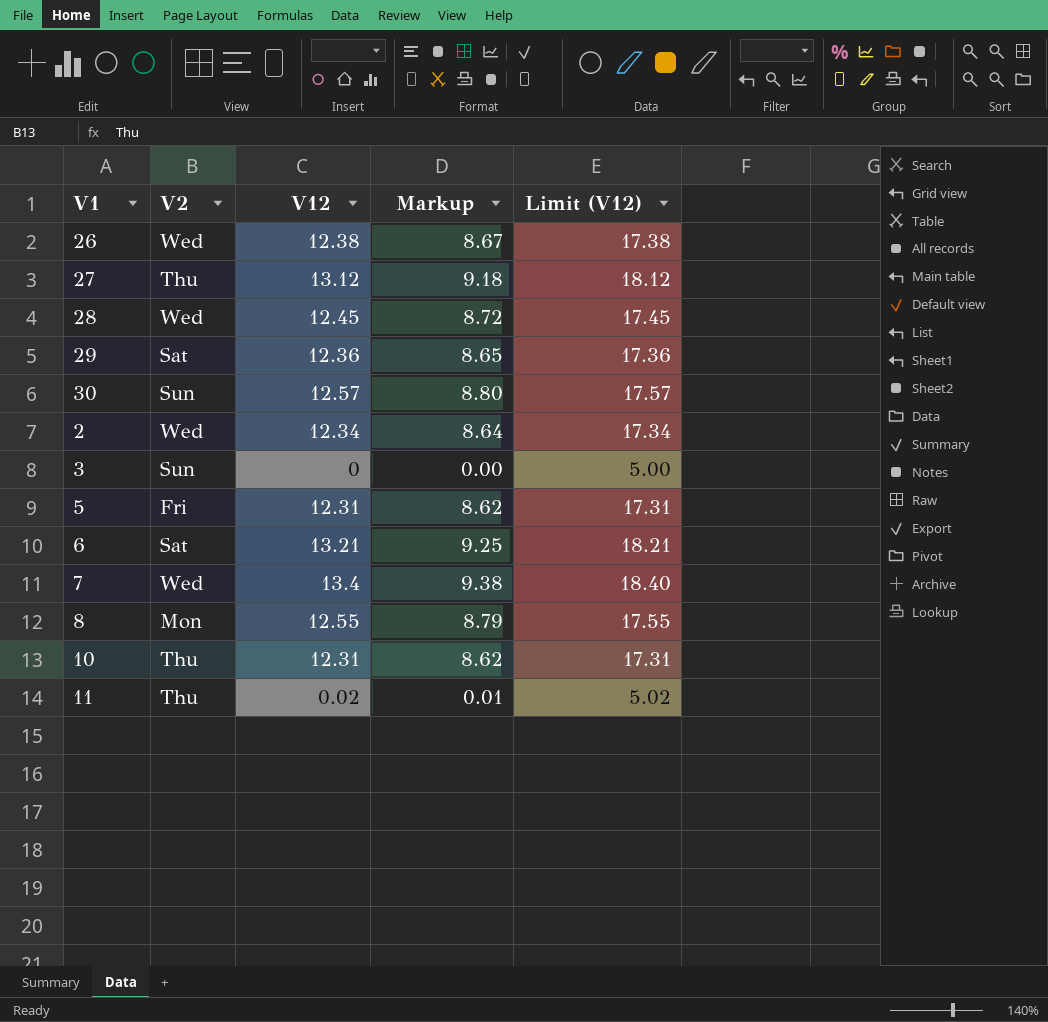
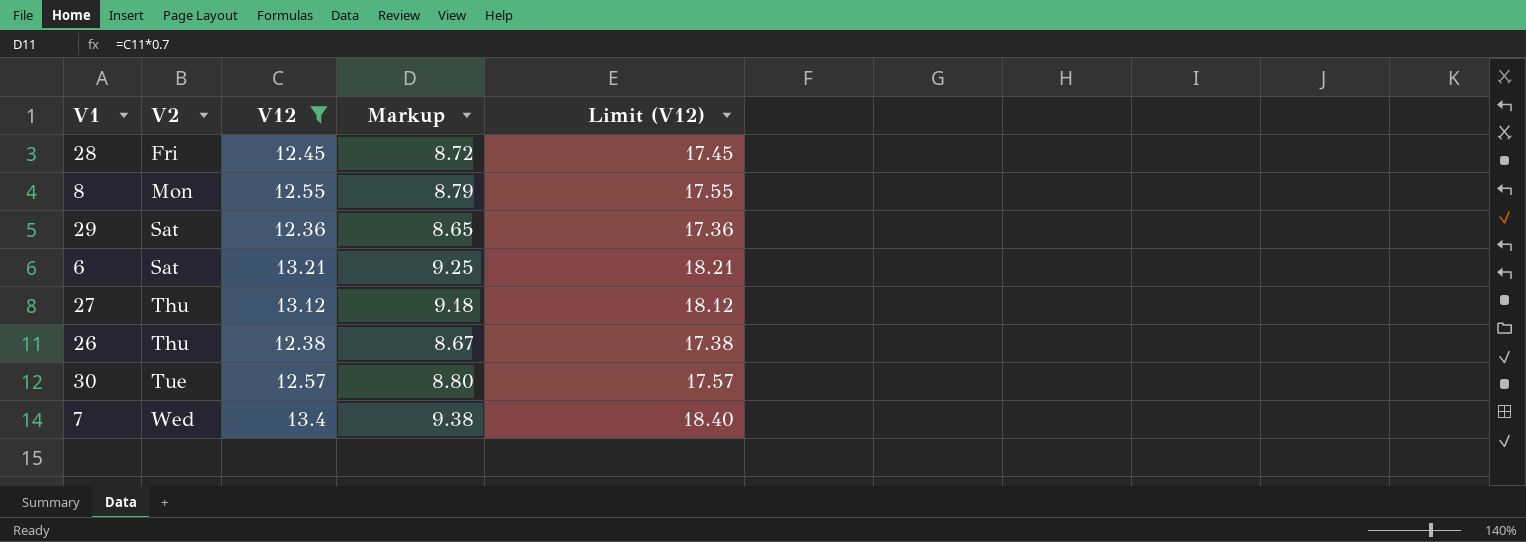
filter: none -> V12 >= 12.36
row order: none -> V2 ascending
28 | V2: Wed -> Fri
26 | V2: Wed -> Thu
30 | V2: Sun -> Tue

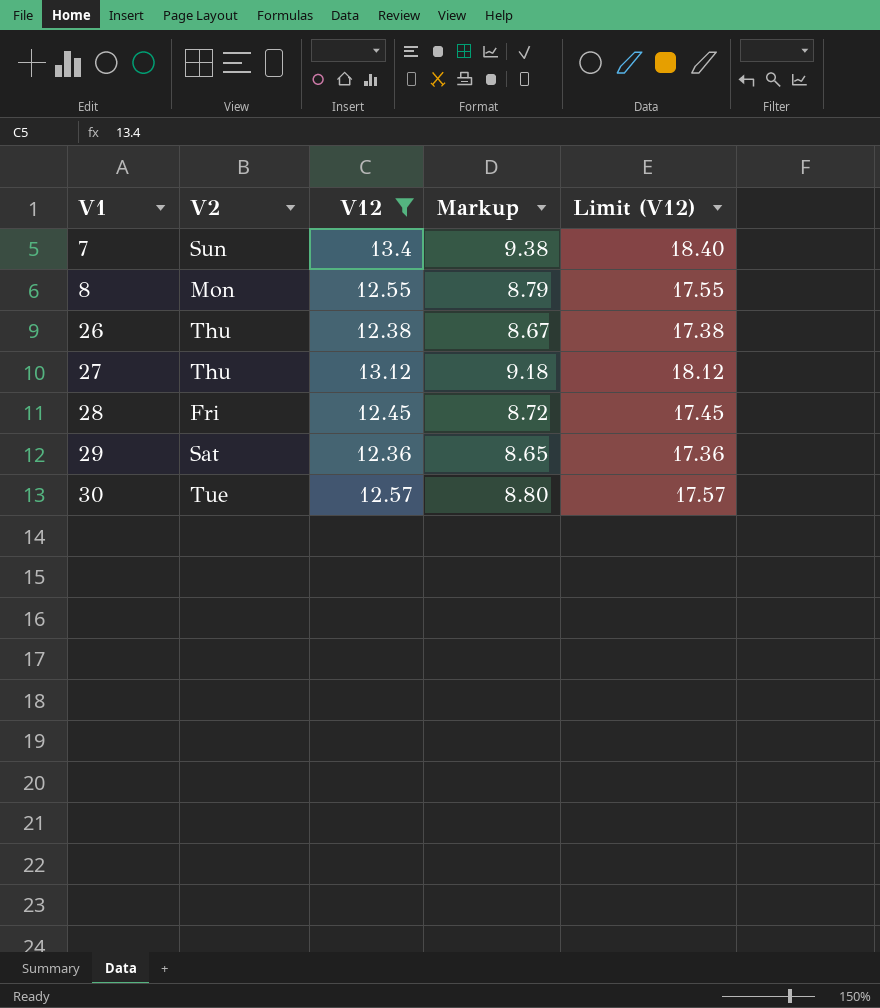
row order: V2 ascending -> V1 ascending
row 6: Sat | 13.21 | 9.25 | 18.21 -> none
7 | V2: Wed -> Sun

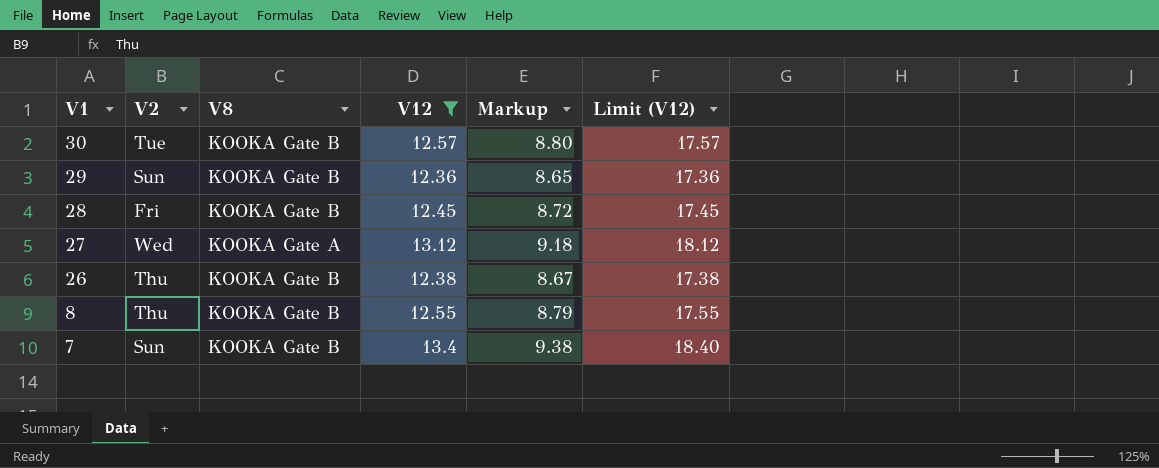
row order: V1 ascending -> V1 descending
column V8 | position: none -> 3
29 | V2: Sat -> Sun
27 | V2: Thu -> Wed
8 | V2: Mon -> Thu

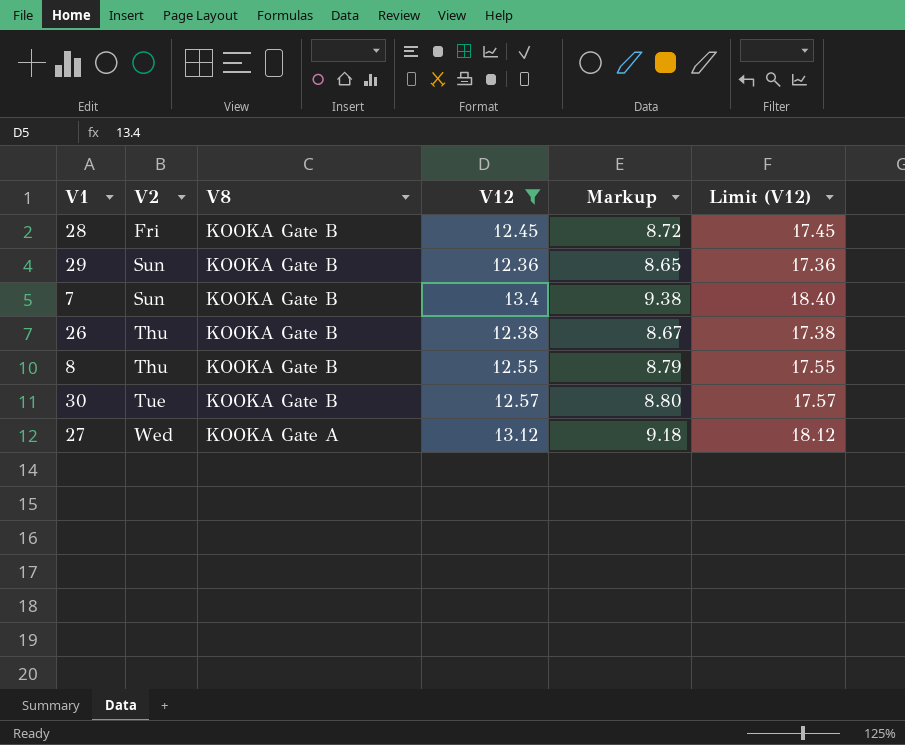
row order: V1 descending -> V2 ascending

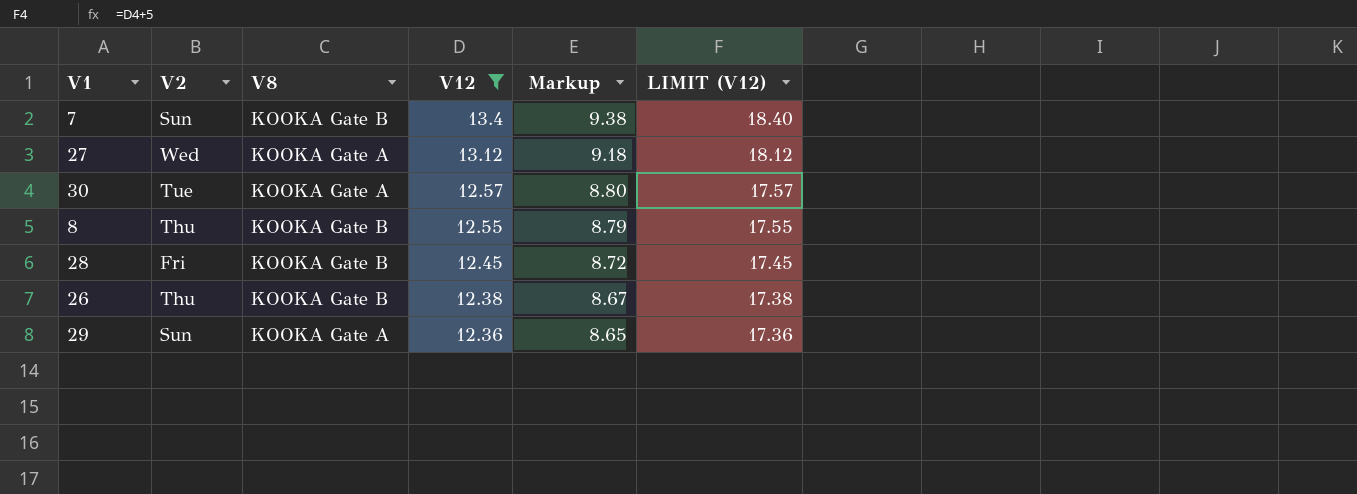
row order: V2 ascending -> V12 descending
column name: Limit (V12) -> LIMIT (V12)
30 | V8: KOOKA Gate B -> KOOKA Gate A
29 | V8: KOOKA Gate B -> KOOKA Gate A

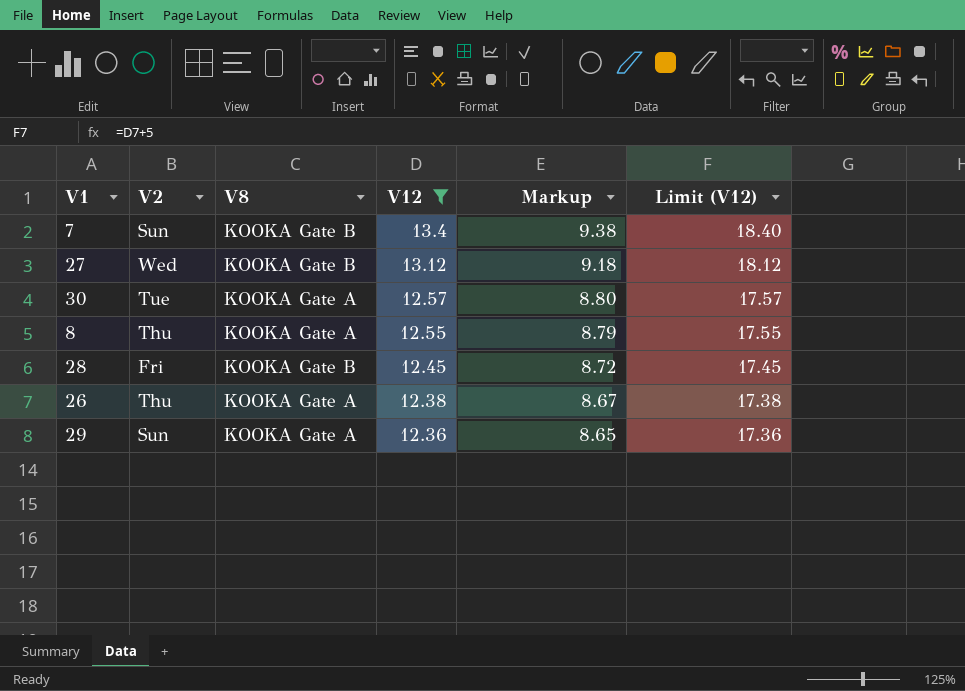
column name: LIMIT (V12) -> Limit (V12)
27 | V8: KOOKA Gate A -> KOOKA Gate B
8 | V8: KOOKA Gate B -> KOOKA Gate A
26 | V8: KOOKA Gate B -> KOOKA Gate A

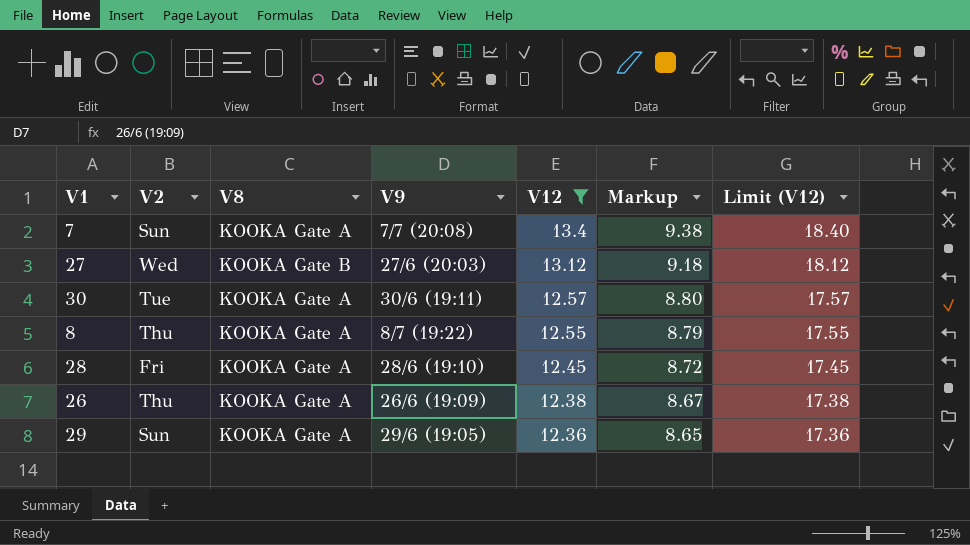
column V9 | position: none -> 4
7 | V8: KOOKA Gate B -> KOOKA Gate A
28 | V8: KOOKA Gate B -> KOOKA Gate A

